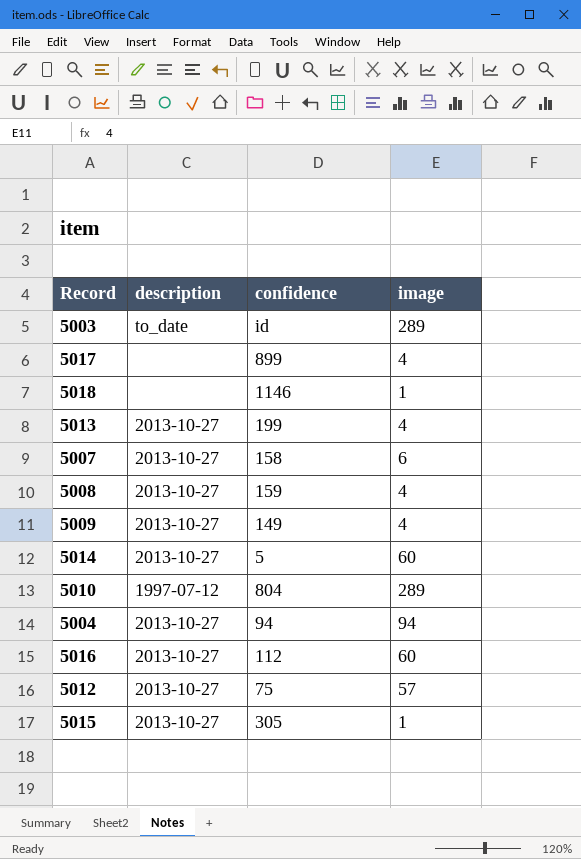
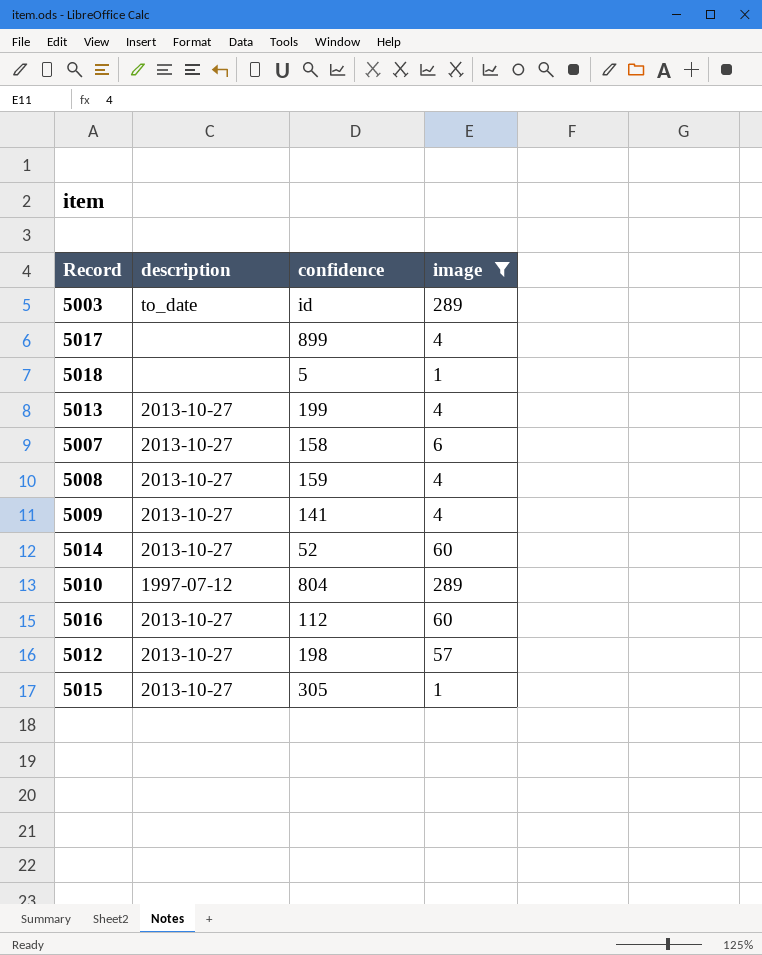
filter: none -> image != 94
5018 | confidence: 1146 -> 5
5009 | confidence: 149 -> 141
5014 | confidence: 5 -> 52
5012 | confidence: 75 -> 198

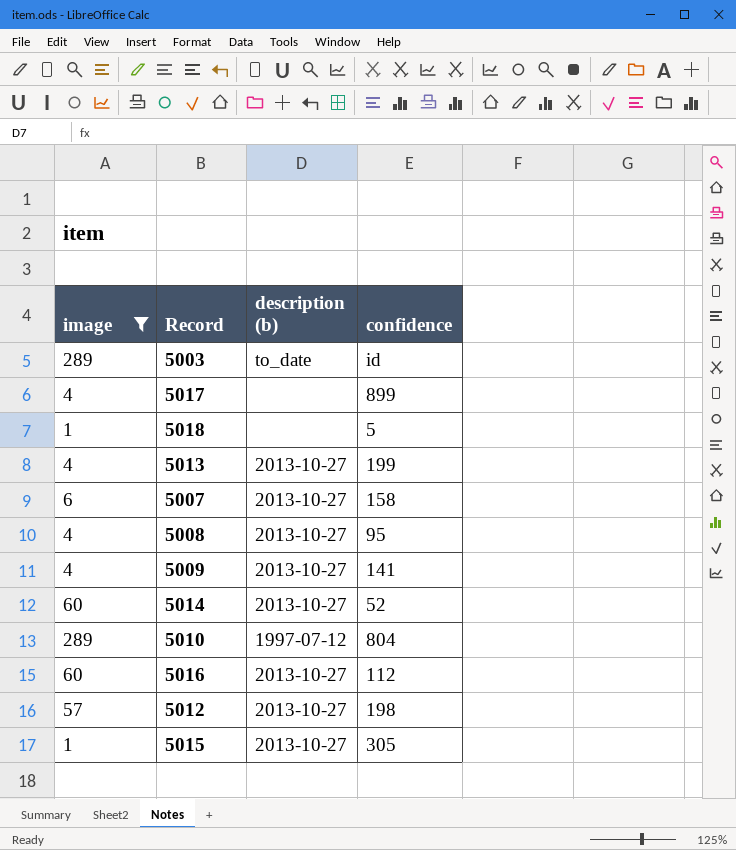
column image | position: 4 -> 1
column name: description -> description (b)
5008 | confidence: 159 -> 95

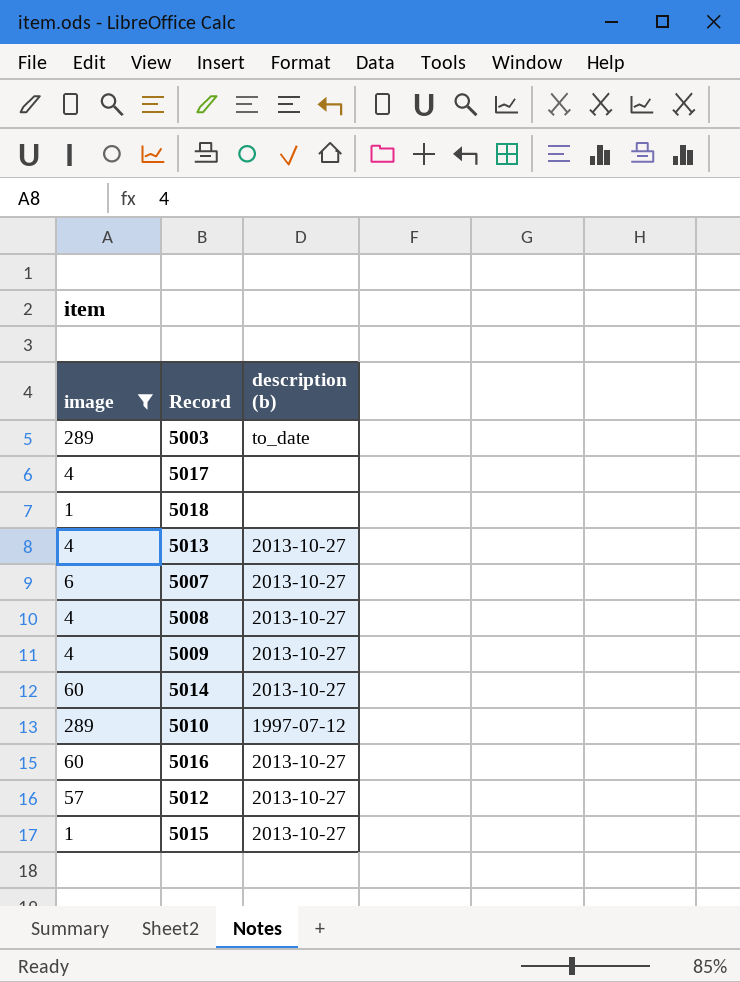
column confidence | position: 4 -> none

